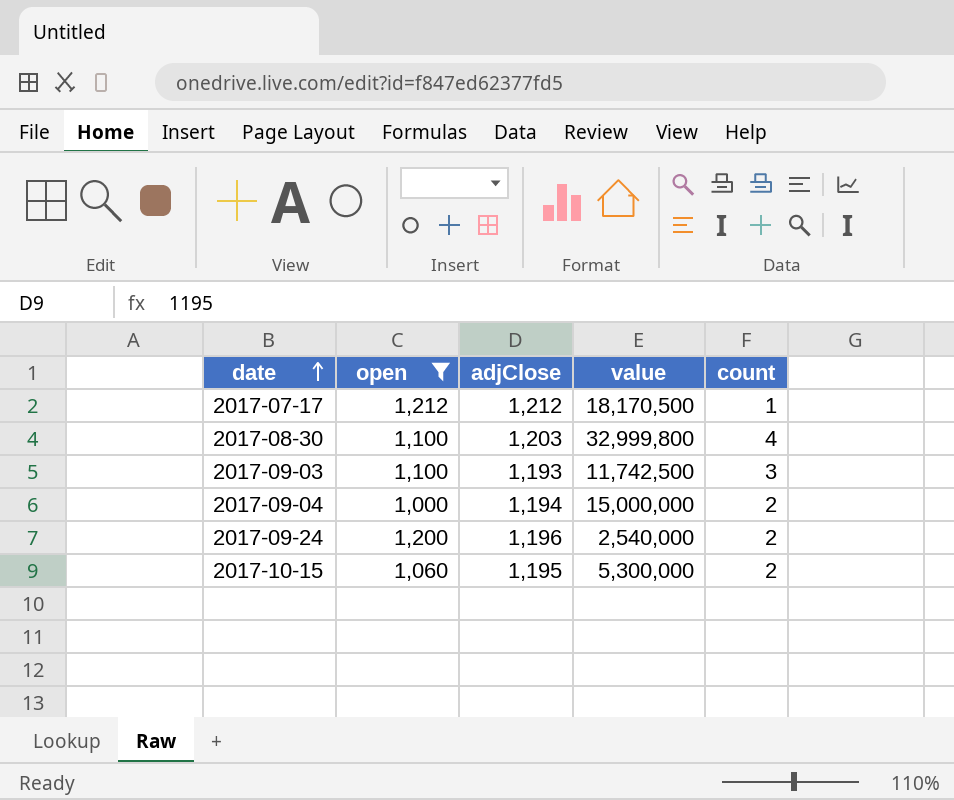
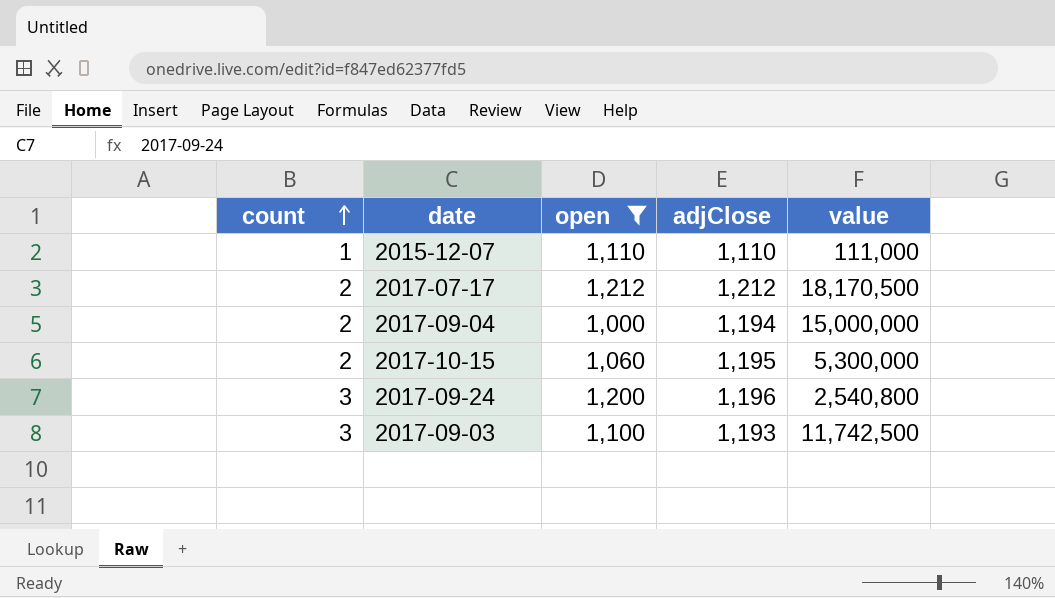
row order: date ascending -> count ascending
column count | position: 5 -> 1
row 2017-08-30: 1,100 | 1,203 | 32,999,800 | 4 -> none
row 2015-12-07: none -> 1 | 1,110 | 1,110 | 111,000
2017-07-17 | count: 1 -> 2
2017-09-24 | count: 2 -> 3
2017-09-24 | value: 2,540,000 -> 2,540,800

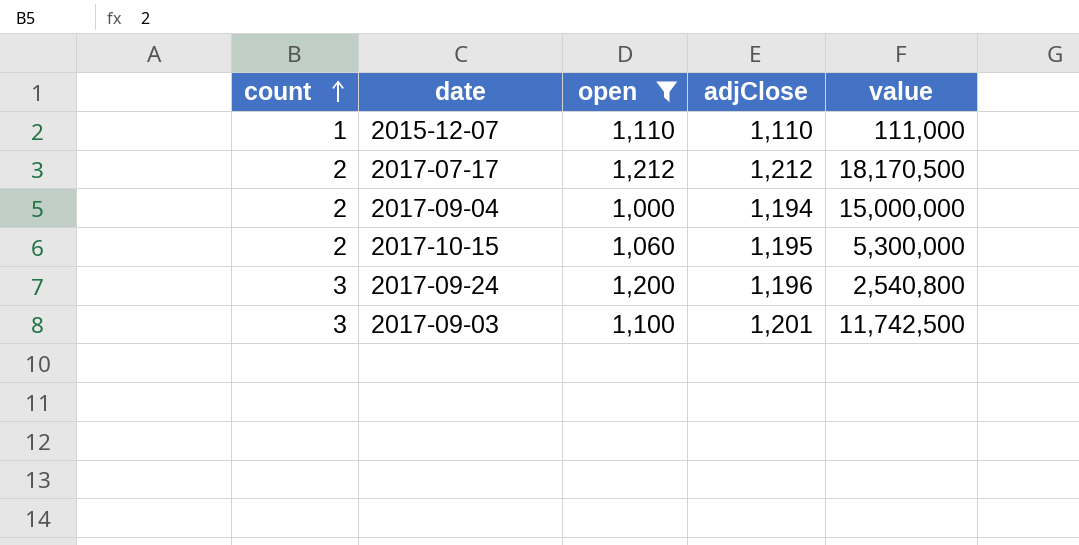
2017-09-03 | adjClose: 1,193 -> 1,201

